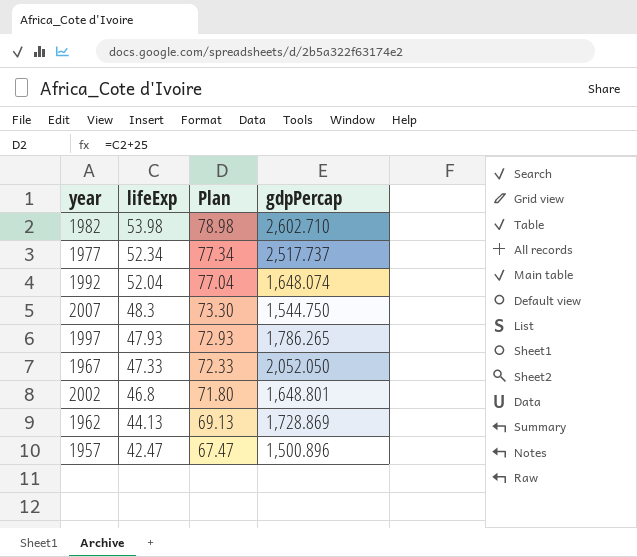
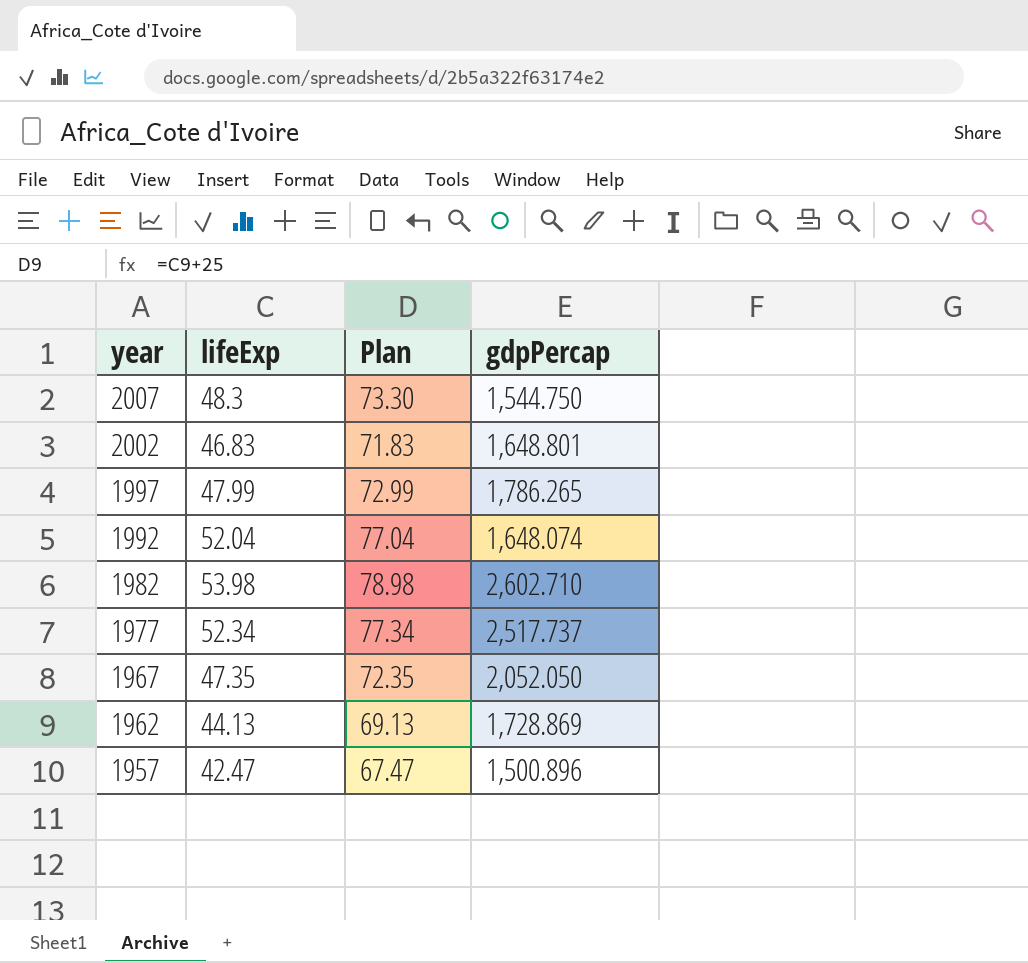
row order: lifeExp descending -> year descending
2002 | lifeExp: 46.8 -> 46.83
2002 | Plan: 71.80 -> 71.83
1997 | lifeExp: 47.93 -> 47.99
1997 | Plan: 72.93 -> 72.99
1967 | lifeExp: 47.33 -> 47.35
1967 | Plan: 72.33 -> 72.35

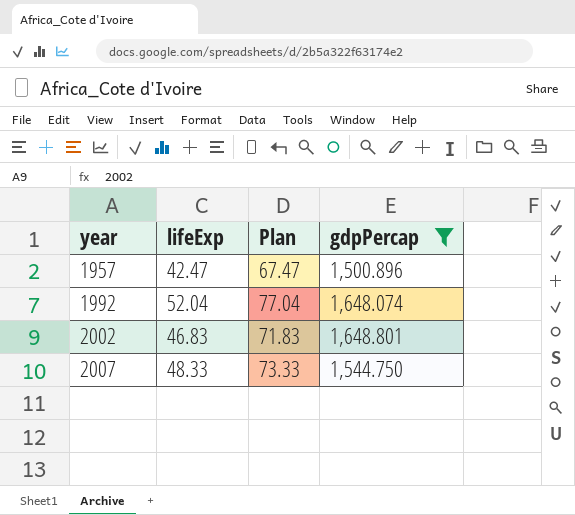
filter: none -> gdpPercap <= 1,648.801
row order: year descending -> year ascending
2007 | lifeExp: 48.3 -> 48.33
2007 | Plan: 73.30 -> 73.33

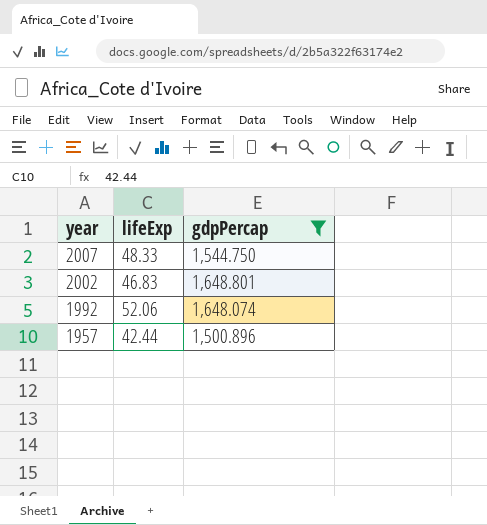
row order: year ascending -> year descending
column Plan | formula: [lifeExp] + 25 -> none
1992 | lifeExp: 52.04 -> 52.06
1957 | lifeExp: 42.47 -> 42.44

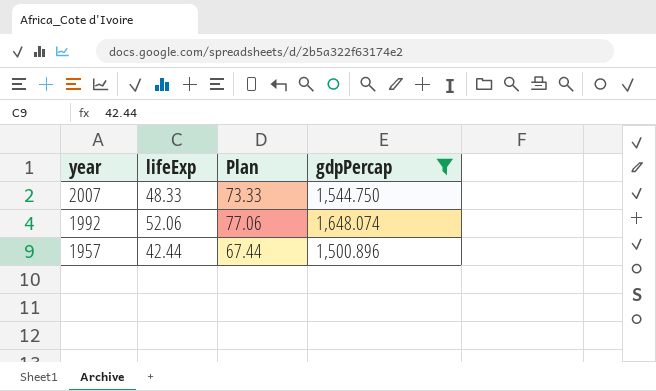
column Plan | formula: none -> [lifeExp] + 25
row 2002: 46.83 | 1,648.801 -> none

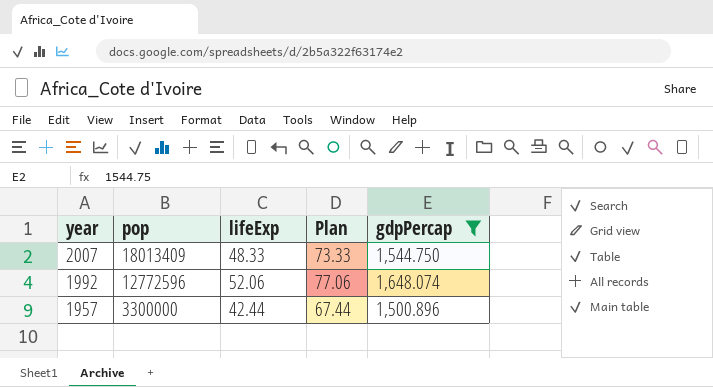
column pop | position: none -> 2

